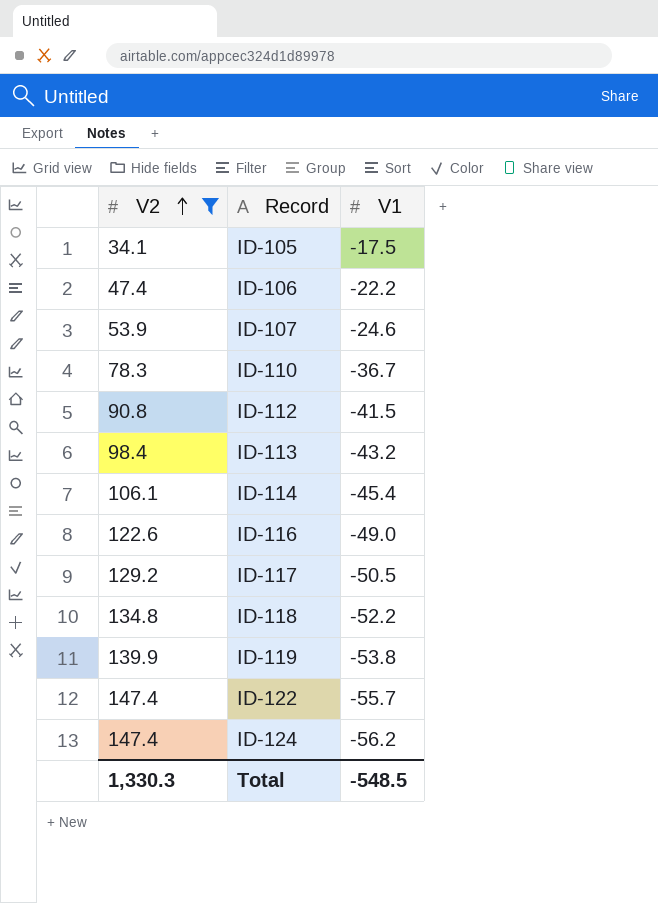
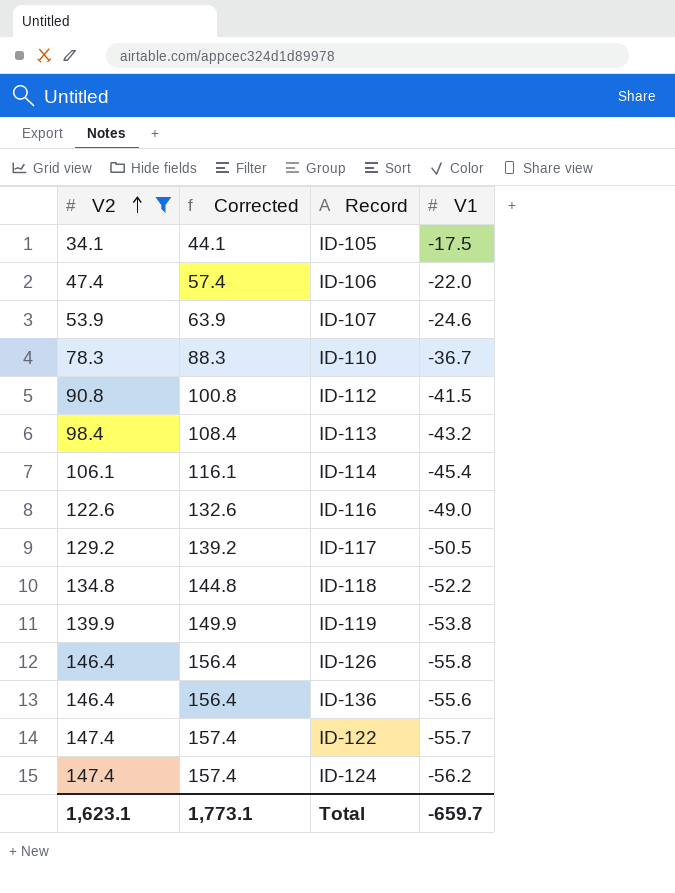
column Corrected | formula: none -> [V2] + 10
ID-106 | V1: -22.2 -> -22.0
row ID-126: none -> 146.4 | 156.4 | -55.8
row ID-136: none -> 146.4 | 156.4 | -55.6
Total | V2: 1,330.3 -> 1,623.1
Total | V1: -548.5 -> -659.7

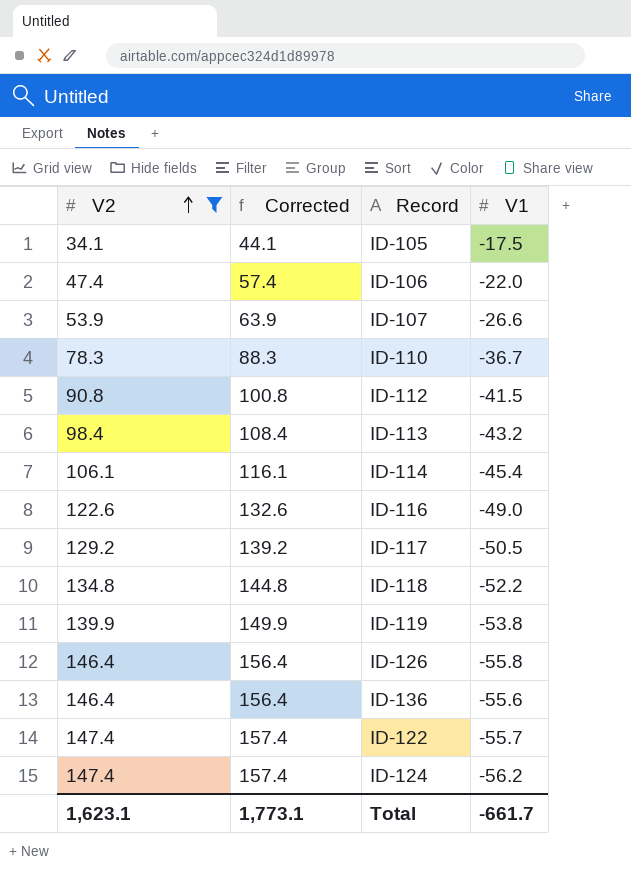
ID-107 | V1: -24.6 -> -26.6
Total | V1: -659.7 -> -661.7

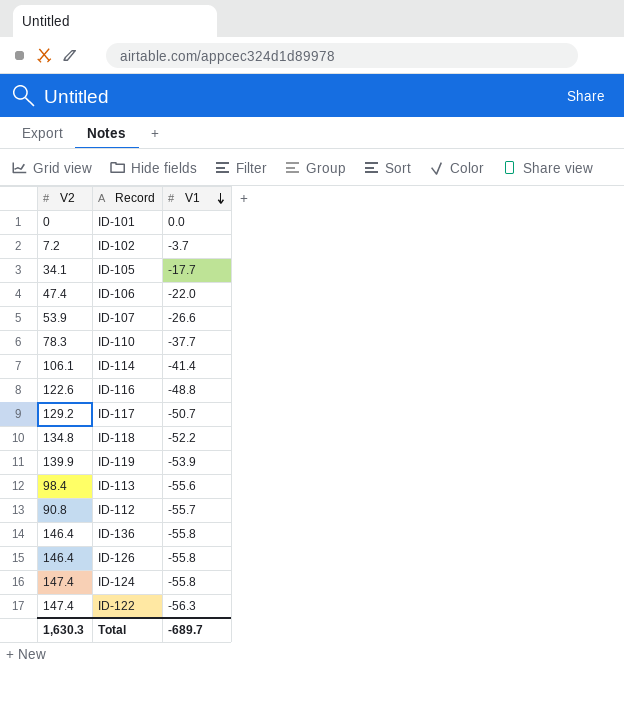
filter: V2 >= 34.1 -> none
row order: V2 ascending -> V1 descending
column Corrected | formula: [V2] + 10 -> none
ID-105 | V1: -17.5 -> -17.7
ID-110 | V1: -36.7 -> -37.7
ID-114 | V1: -45.4 -> -41.4
ID-116 | V1: -49.0 -> -48.8
ID-117 | V1: -50.5 -> -50.7
ID-119 | V1: -53.8 -> -53.9
ID-113 | V1: -43.2 -> -55.6
ID-112 | V1: -41.5 -> -55.7
ID-136 | V1: -55.6 -> -55.8
ID-124 | V1: -56.2 -> -55.8
ID-122 | V1: -55.7 -> -56.3
Total | V2: 1,623.1 -> 1,630.3
Total | V1: -661.7 -> -689.7

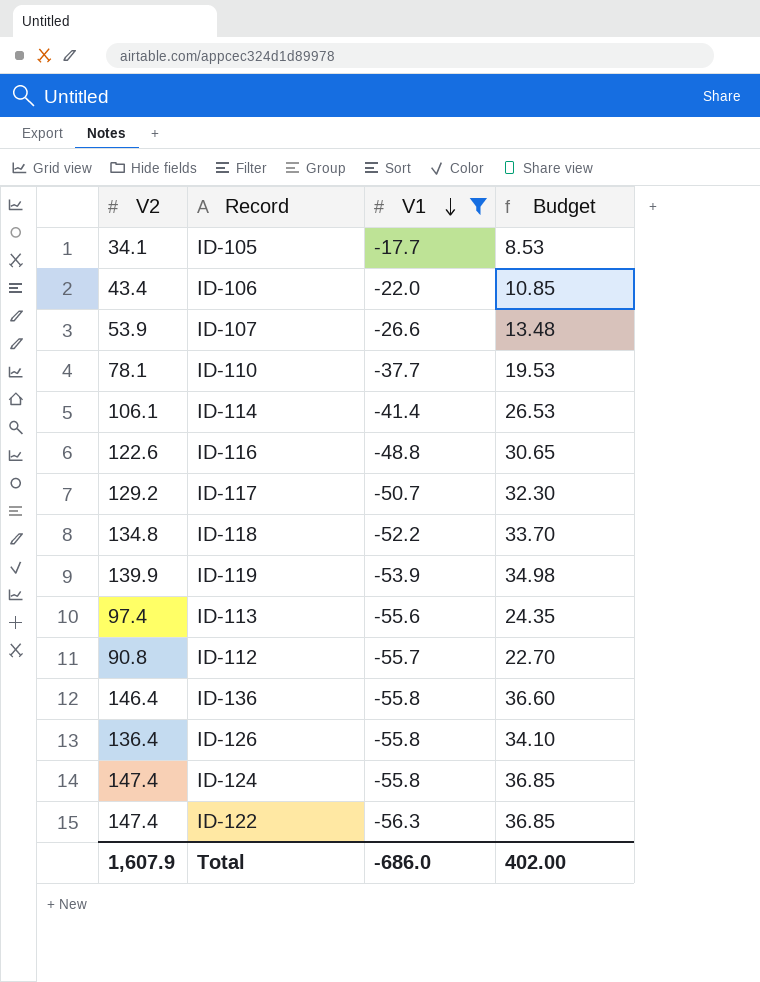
filter: none -> V1 <= -17.7
column Budget | formula: none -> [V2] * 0.25
ID-106 | V2: 47.4 -> 43.4
ID-110 | V2: 78.3 -> 78.1
ID-113 | V2: 98.4 -> 97.4
ID-126 | V2: 146.4 -> 136.4
Total | V2: 1,630.3 -> 1,607.9
Total | V1: -689.7 -> -686.0

